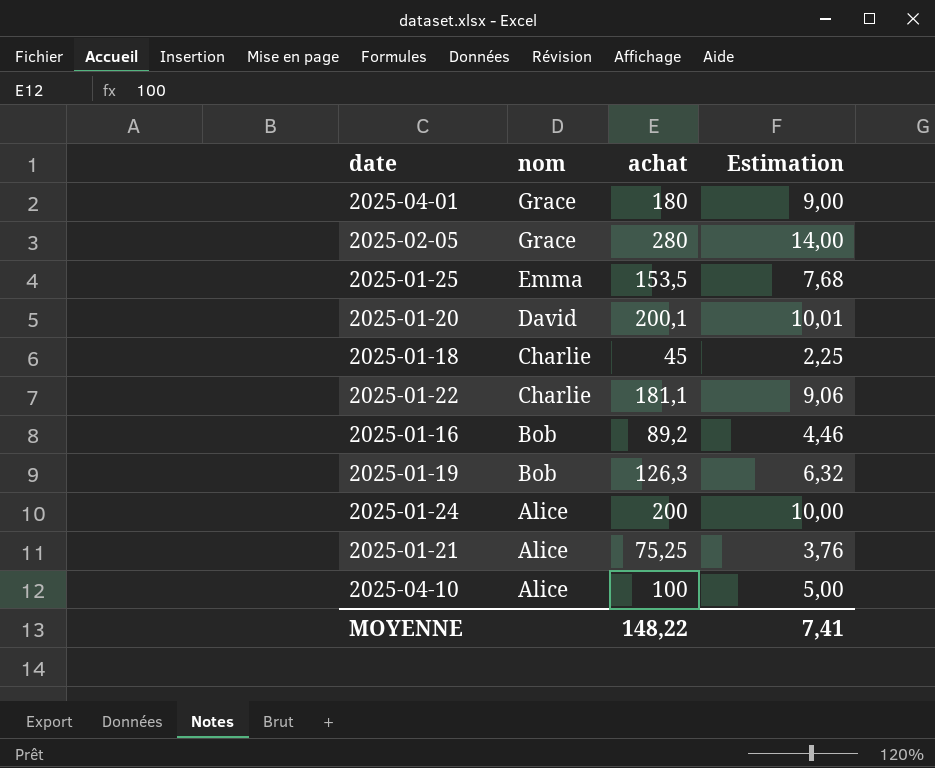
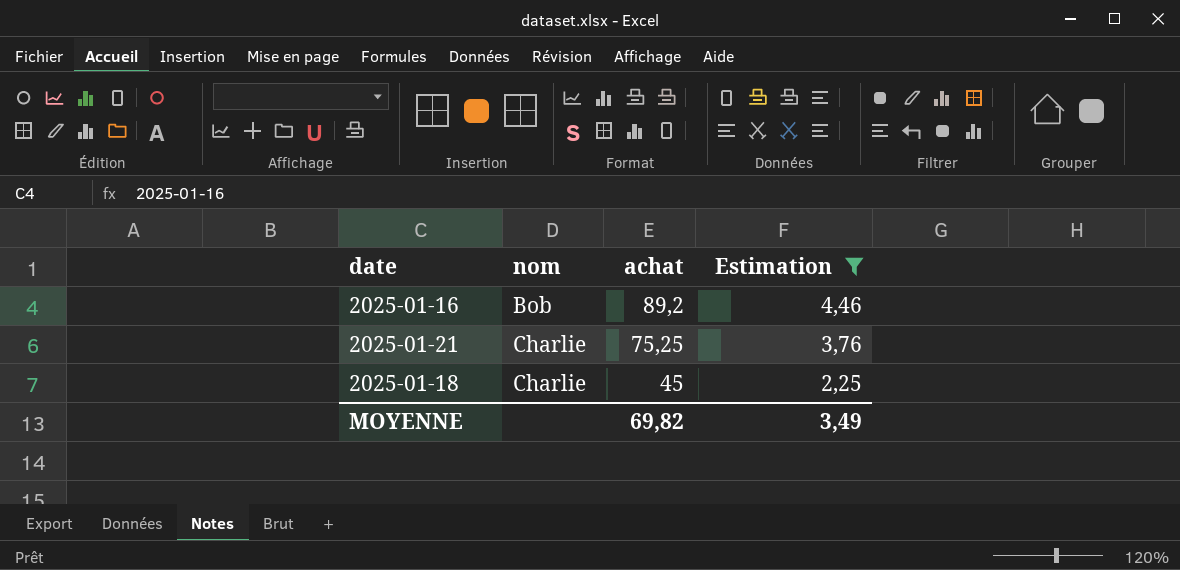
filter: none -> Estimation <= 4,46
row order: nom descending -> nom ascending
2025-01-21 | nom: Alice -> Charlie
MOYENNE | achat: 148,22 -> 69,82
MOYENNE | Estimation: 7,41 -> 3,49

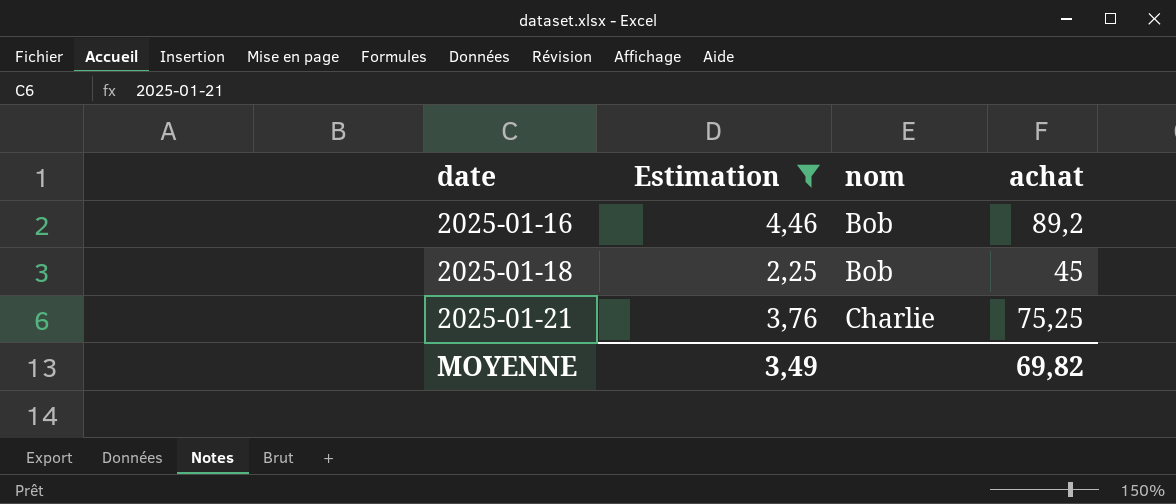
row order: nom ascending -> date ascending
column Estimation | position: 4 -> 2
2025-01-18 | nom: Charlie -> Bob

